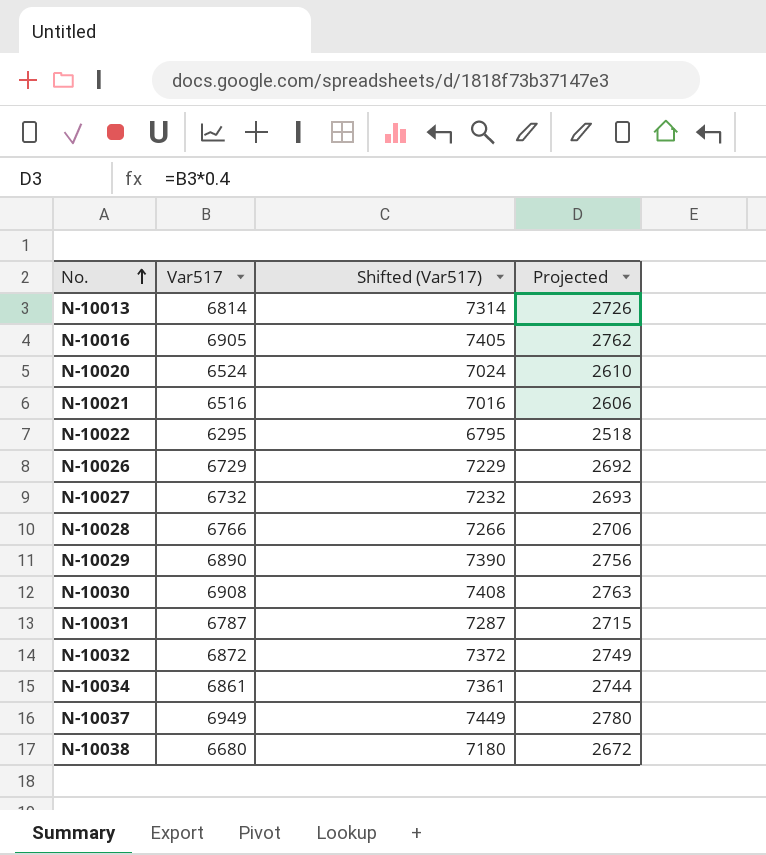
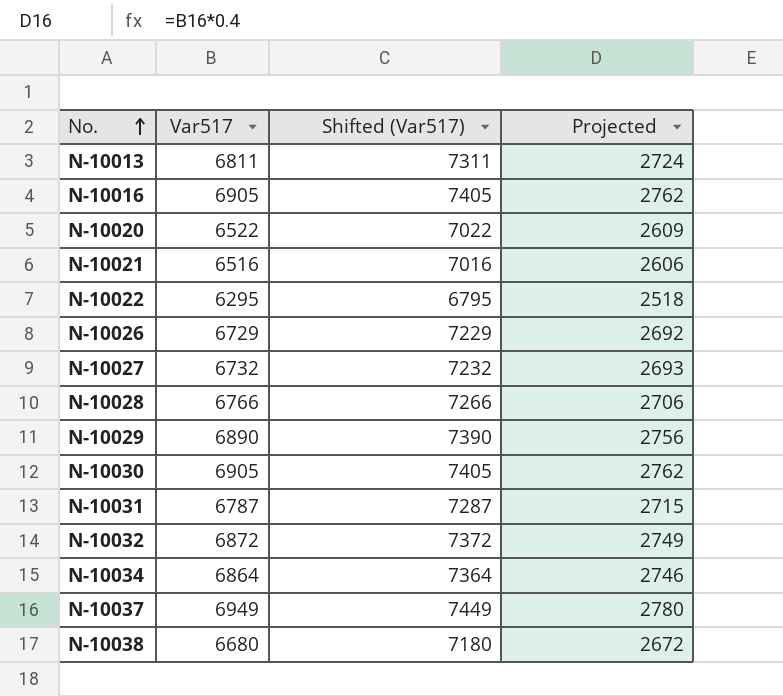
N-10013 | Var517: 6814 -> 6811
N-10013 | Shifted (Var517): 7314 -> 7311
N-10013 | Projected: 2726 -> 2724
N-10020 | Var517: 6524 -> 6522
N-10020 | Shifted (Var517): 7024 -> 7022
N-10020 | Projected: 2610 -> 2609
N-10030 | Var517: 6908 -> 6905
N-10030 | Shifted (Var517): 7408 -> 7405
N-10030 | Projected: 2763 -> 2762
N-10034 | Var517: 6861 -> 6864
N-10034 | Shifted (Var517): 7361 -> 7364
N-10034 | Projected: 2744 -> 2746

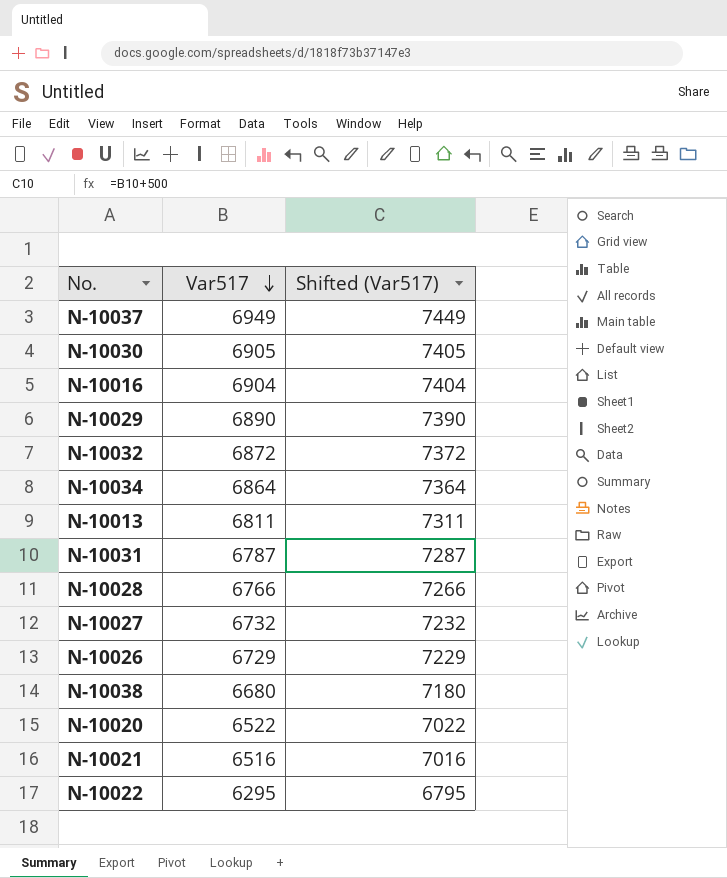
row order: No. ascending -> Var517 descending
column Projected | formula: [Var517] * 0.4 -> none
N-10016 | Var517: 6905 -> 6904
N-10016 | Shifted (Var517): 7405 -> 7404

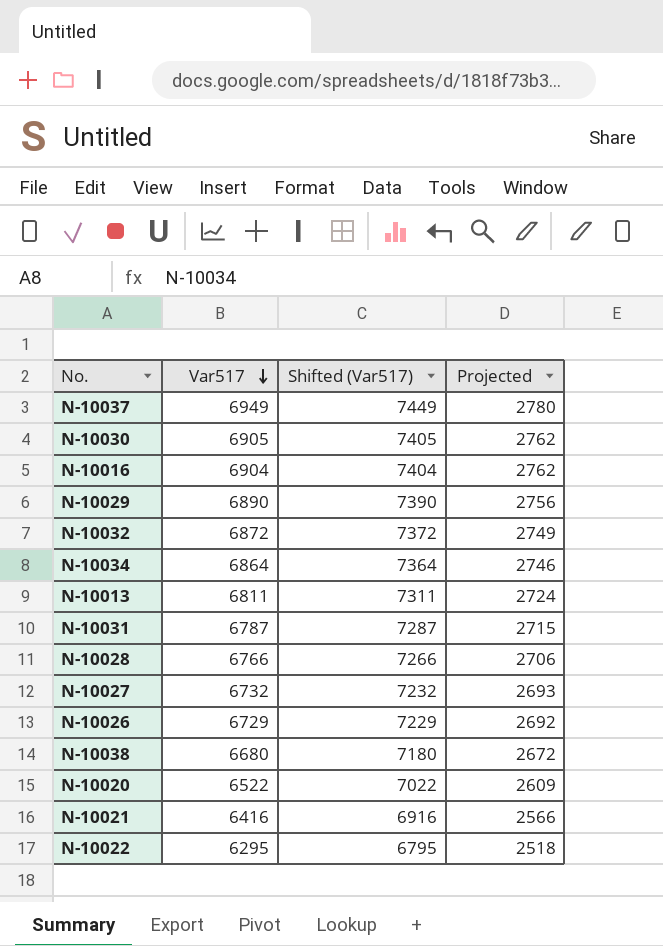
column Projected | formula: none -> [Var517] * 0.4
N-10021 | Var517: 6516 -> 6416
N-10021 | Shifted (Var517): 7016 -> 6916

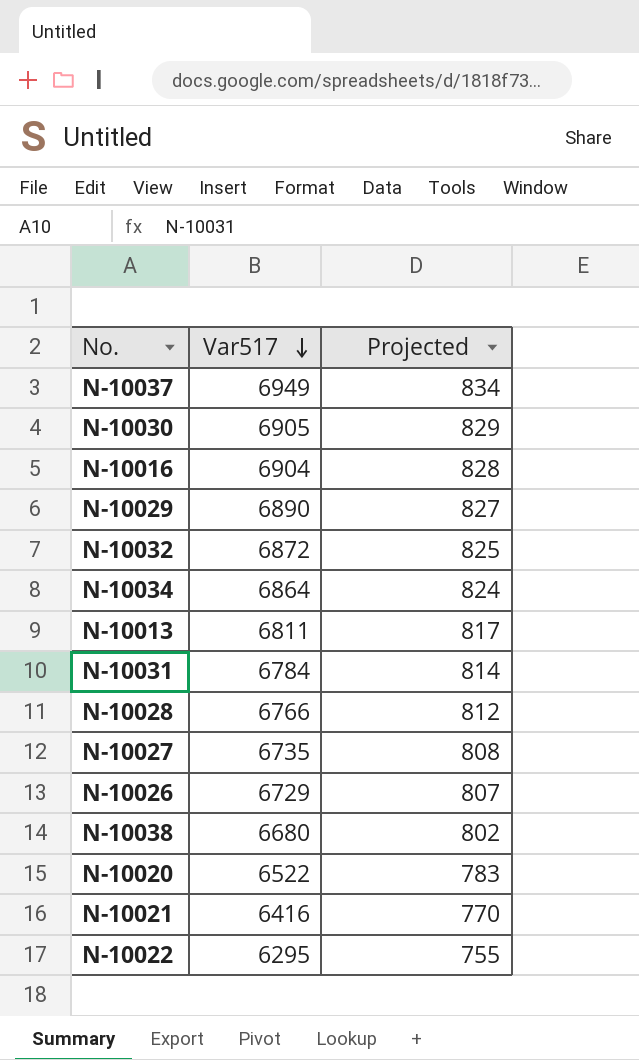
column Shifted (Var517) | formula: [Var517] + 500 -> none
column Projected | formula: [Var517] * 0.4 -> [Var517] * 0.12
N-10031 | Var517: 6787 -> 6784
N-10027 | Var517: 6732 -> 6735

